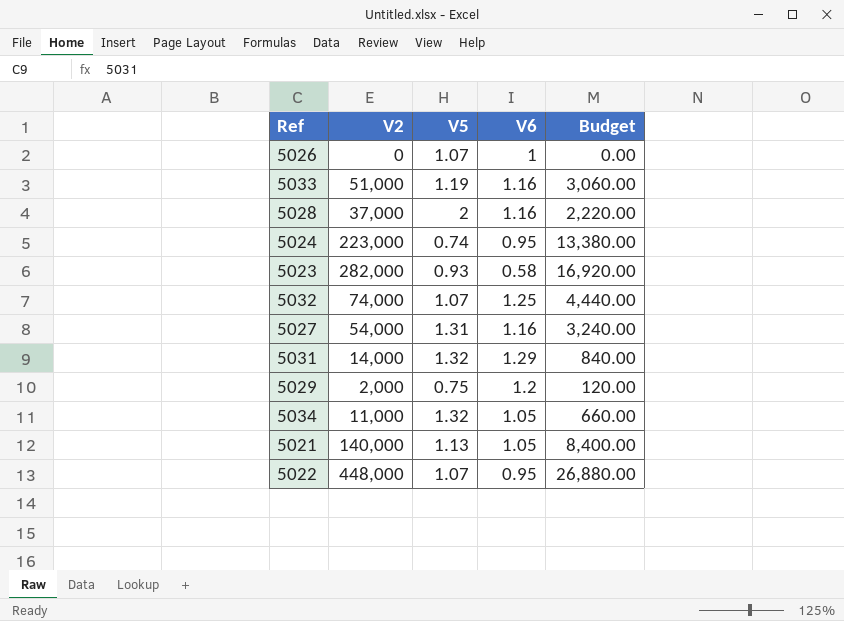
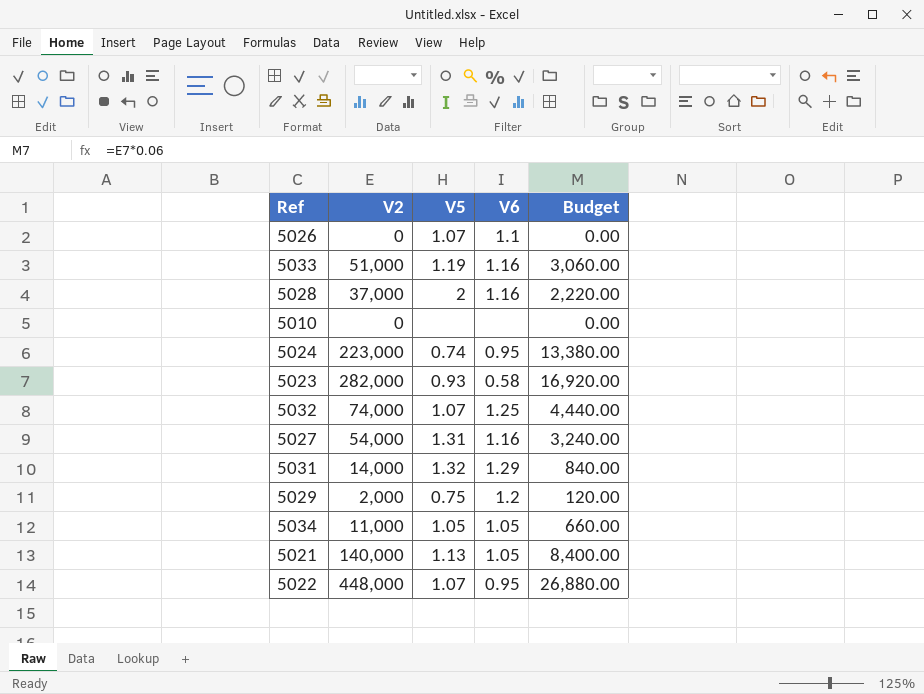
5026 | V6: 1 -> 1.1
row 5010: none -> 0 | none | none | 0.00
5034 | V5: 1.32 -> 1.05

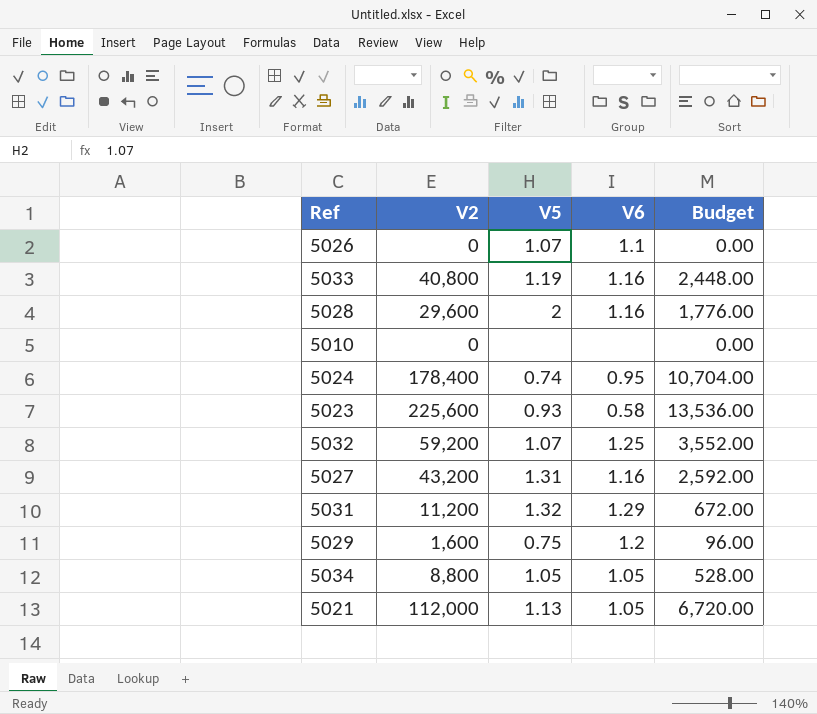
row 5022: 448,000 | 1.07 | 0.95 | 26,880.00 -> none
5033 | V2: 51,000 -> 40,800
5033 | Budget: 3,060.00 -> 2,448.00
5028 | V2: 37,000 -> 29,600
5028 | Budget: 2,220.00 -> 1,776.00
5024 | V2: 223,000 -> 178,400
5024 | Budget: 13,380.00 -> 10,704.00
5023 | V2: 282,000 -> 225,600
5023 | Budget: 16,920.00 -> 13,536.00
5032 | V2: 74,000 -> 59,200
5032 | Budget: 4,440.00 -> 3,552.00
5027 | V2: 54,000 -> 43,200
5027 | Budget: 3,240.00 -> 2,592.00
5031 | V2: 14,000 -> 11,200
5031 | Budget: 840.00 -> 672.00
5029 | V2: 2,000 -> 1,600
5029 | Budget: 120.00 -> 96.00
5034 | V2: 11,000 -> 8,800
5034 | Budget: 660.00 -> 528.00
5021 | V2: 140,000 -> 112,000
5021 | Budget: 8,400.00 -> 6,720.00

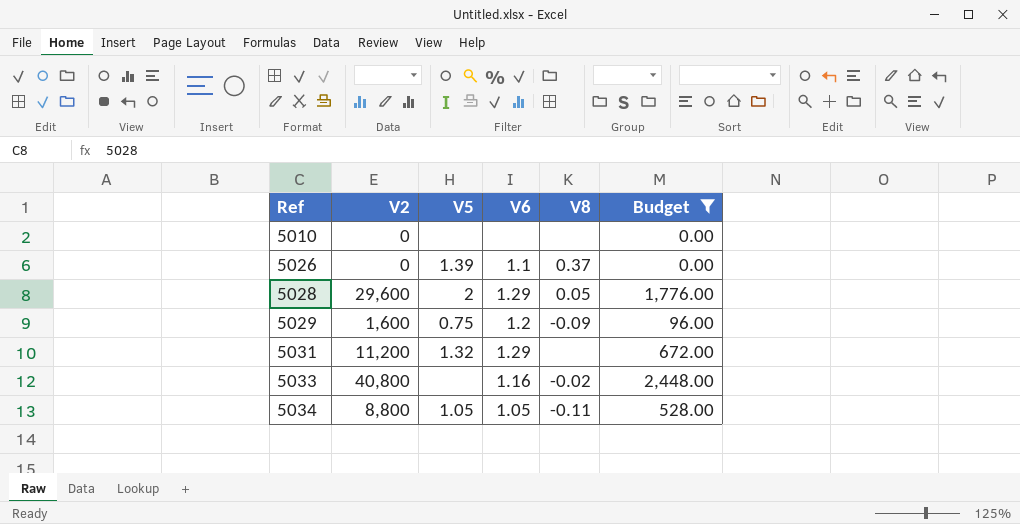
filter: none -> Budget <= 2,448.00
row order: none -> Ref ascending
column V8 | position: none -> 5
5026 | V5: 1.07 -> 1.39
5028 | V6: 1.16 -> 1.29
5033 | V5: 1.19 -> none

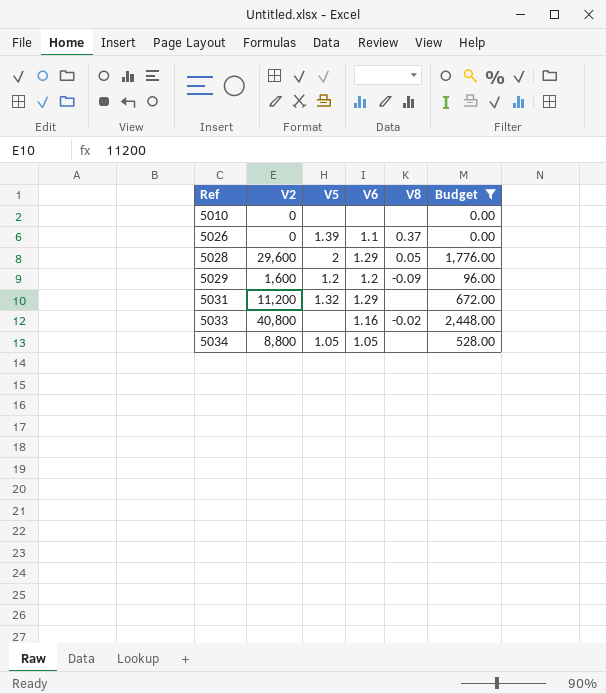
5029 | V5: 0.75 -> 1.2
5034 | V8: -0.11 -> none

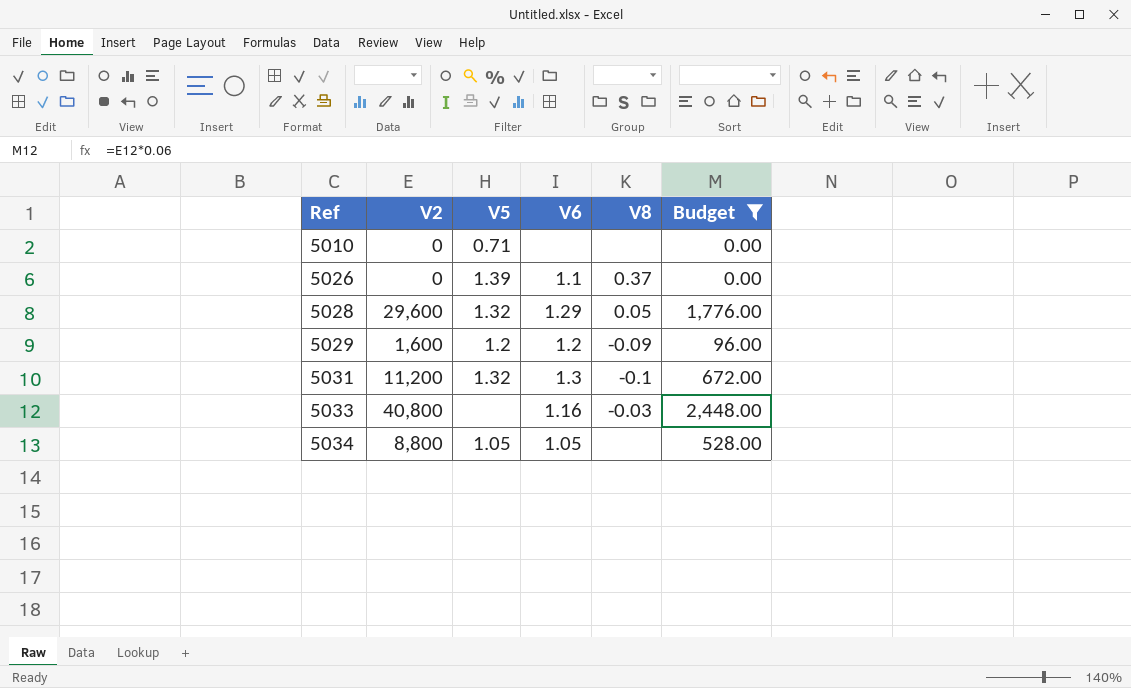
5010 | V5: none -> 0.71
5028 | V5: 2 -> 1.32
5031 | V6: 1.29 -> 1.3
5031 | V8: none -> -0.1
5033 | V8: -0.02 -> -0.03

